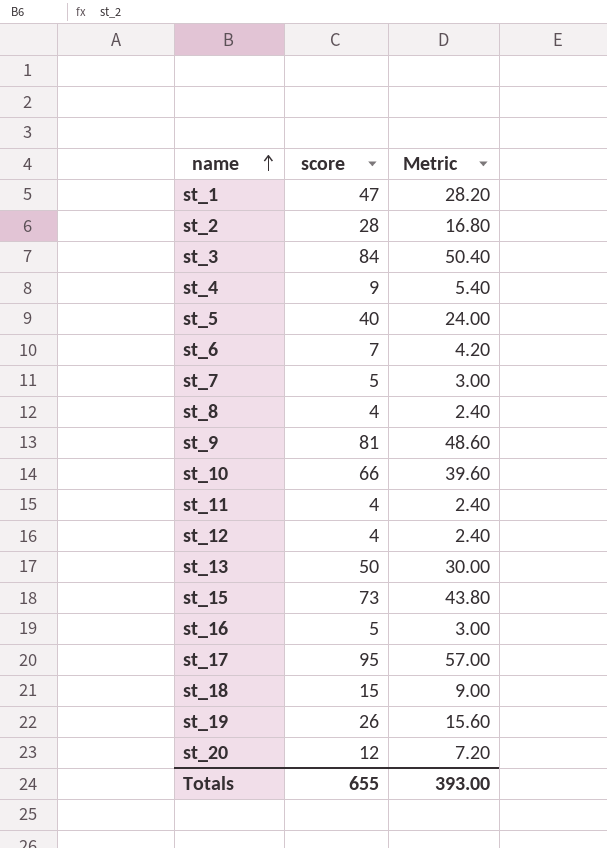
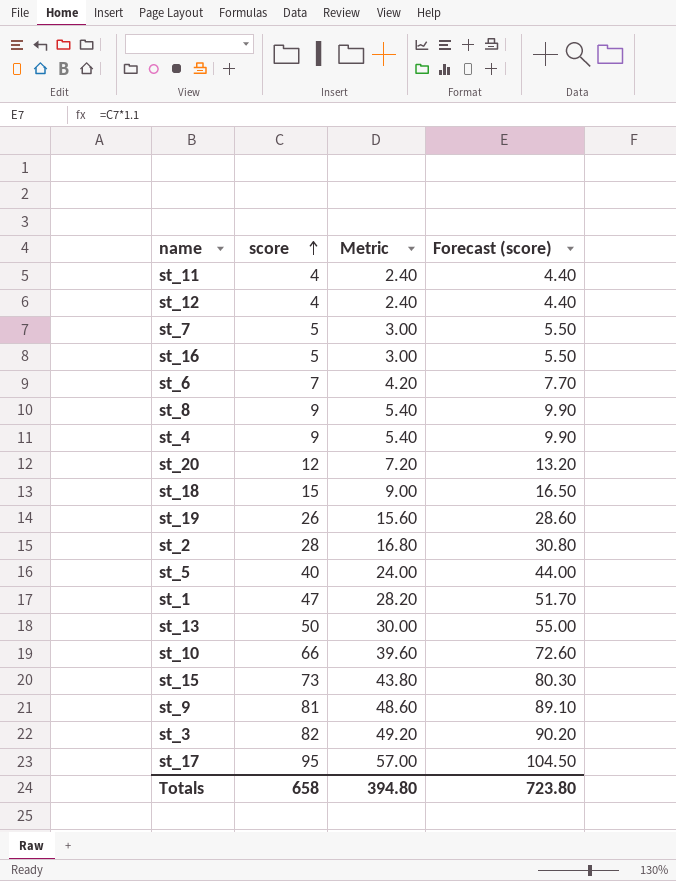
row order: name ascending -> score ascending
column Forecast (score) | formula: none -> [score] * 1.1
st_8 | score: 4 -> 9
st_8 | Metric: 2.40 -> 5.40
st_3 | score: 84 -> 82
st_3 | Metric: 50.40 -> 49.20
Totals | score: 655 -> 658
Totals | Metric: 393.00 -> 394.80

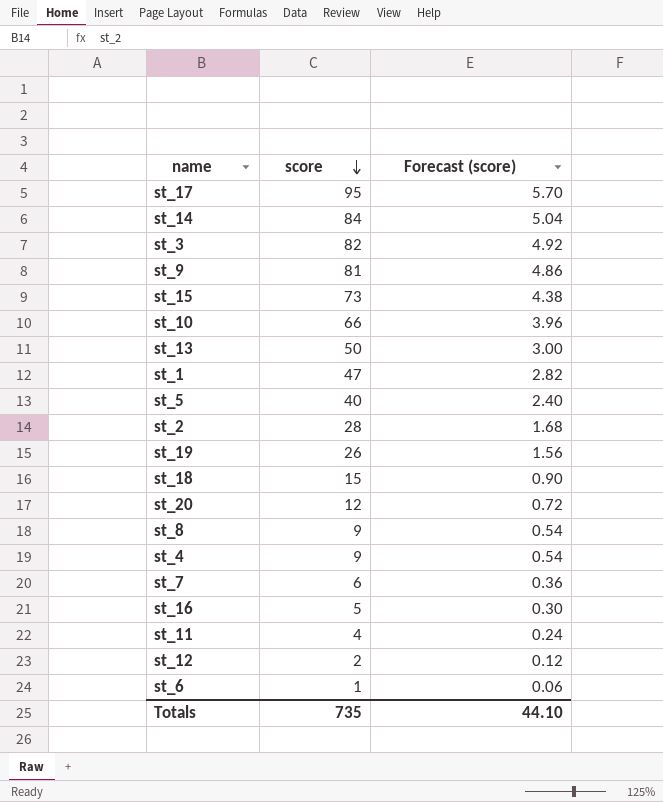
row order: score ascending -> score descending
column Metric | formula: [score] * 0.6 -> none
column Forecast (score) | formula: [score] * 1.1 -> [score] * 0.06
row st_14: none -> 84 | 5.04
st_7 | score: 5 -> 6
st_12 | score: 4 -> 2
st_6 | score: 7 -> 1
Totals | score: 658 -> 735
Totals | Forecast (score): 723.80 -> 44.10

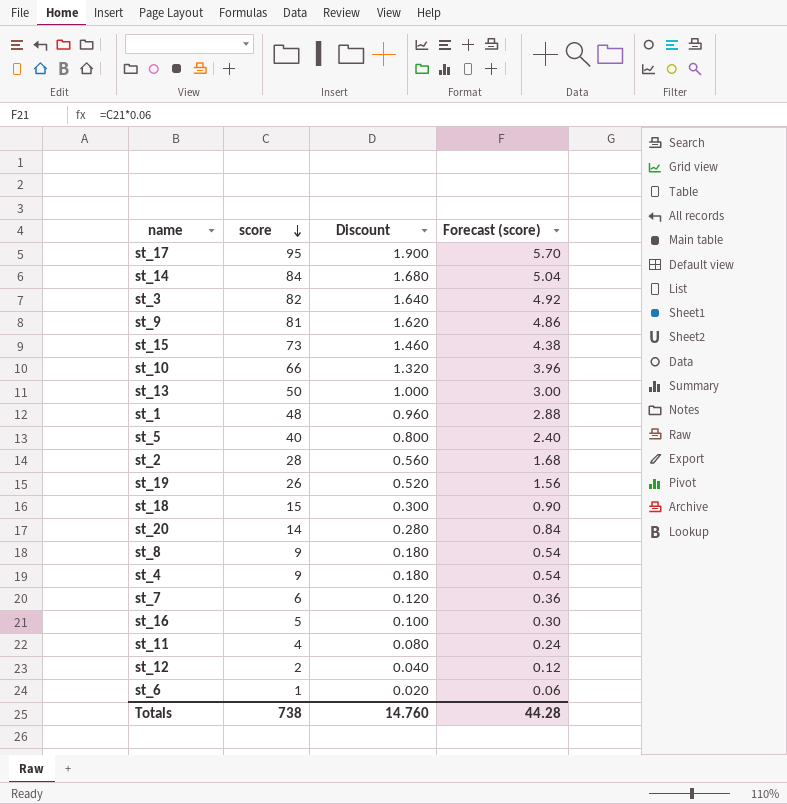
column Discount | formula: none -> [score] * 0.02
st_1 | score: 47 -> 48
st_1 | Forecast (score): 2.82 -> 2.88
st_20 | score: 12 -> 14
st_20 | Forecast (score): 0.72 -> 0.84
Totals | score: 735 -> 738
Totals | Forecast (score): 44.10 -> 44.28

